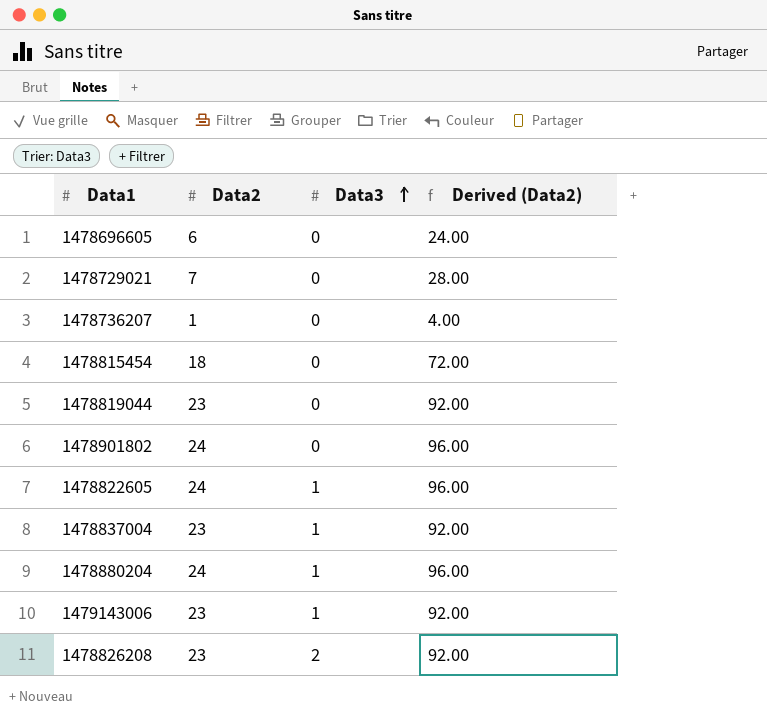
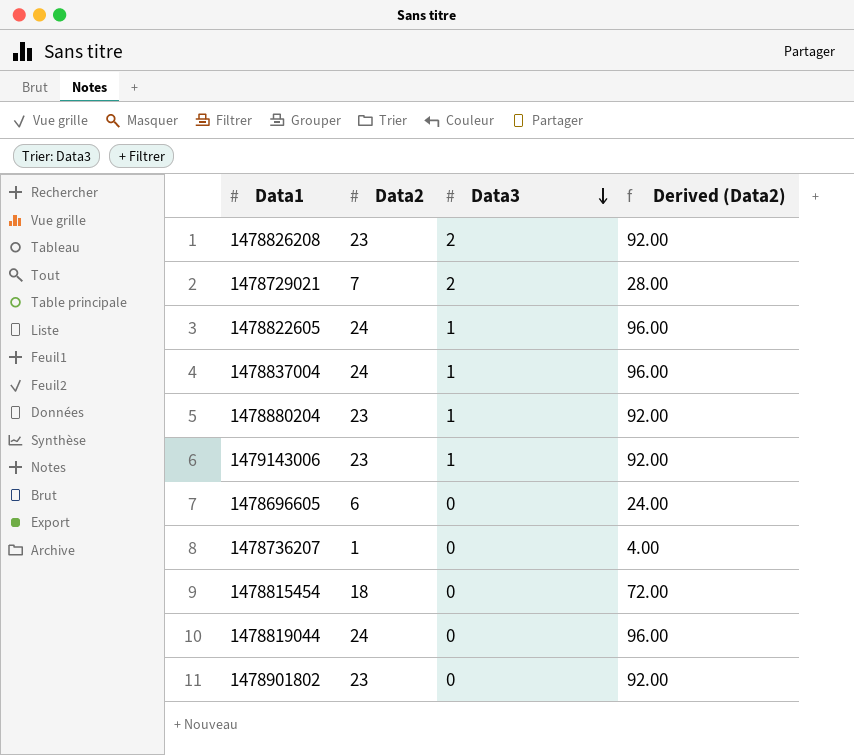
row order: Data3 ascending -> Data3 descending
1478729021 | Data3: 0 -> 2
1478837004 | Data2: 23 -> 24
1478837004 | Derived (Data2): 92.00 -> 96.00
1478880204 | Data2: 24 -> 23
1478880204 | Derived (Data2): 96.00 -> 92.00
1478819044 | Data2: 23 -> 24
1478819044 | Derived (Data2): 92.00 -> 96.00
1478901802 | Data2: 24 -> 23
1478901802 | Derived (Data2): 96.00 -> 92.00

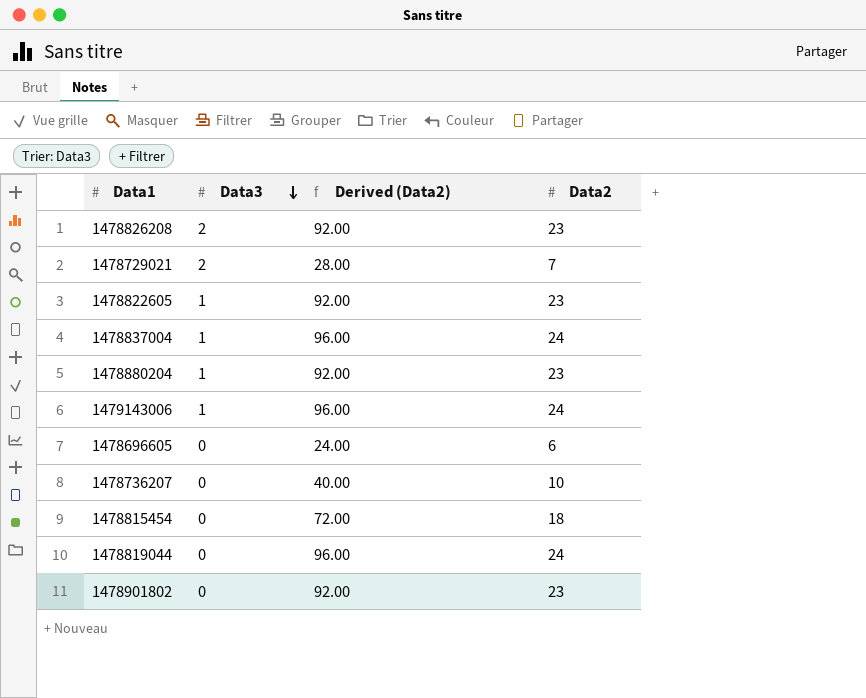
column Data2 | position: 2 -> 4
1478822605 | Derived (Data2): 96.00 -> 92.00
1478822605 | Data2: 24 -> 23
1479143006 | Derived (Data2): 92.00 -> 96.00
1479143006 | Data2: 23 -> 24
1478736207 | Derived (Data2): 4.00 -> 40.00
1478736207 | Data2: 1 -> 10

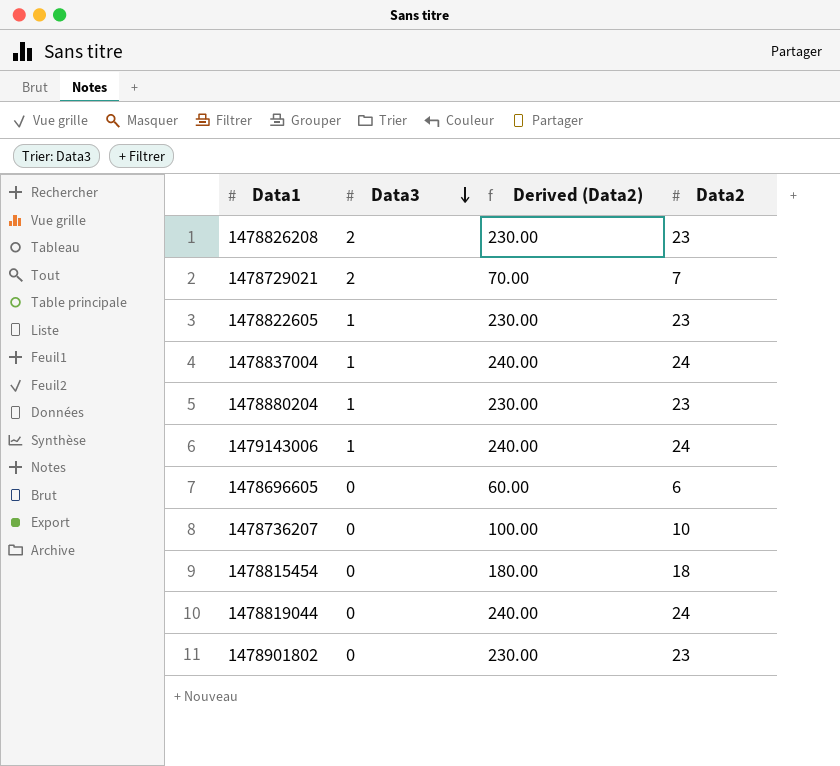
column Derived (Data2) | formula: [Data2] * 4 -> [Data2] * 10

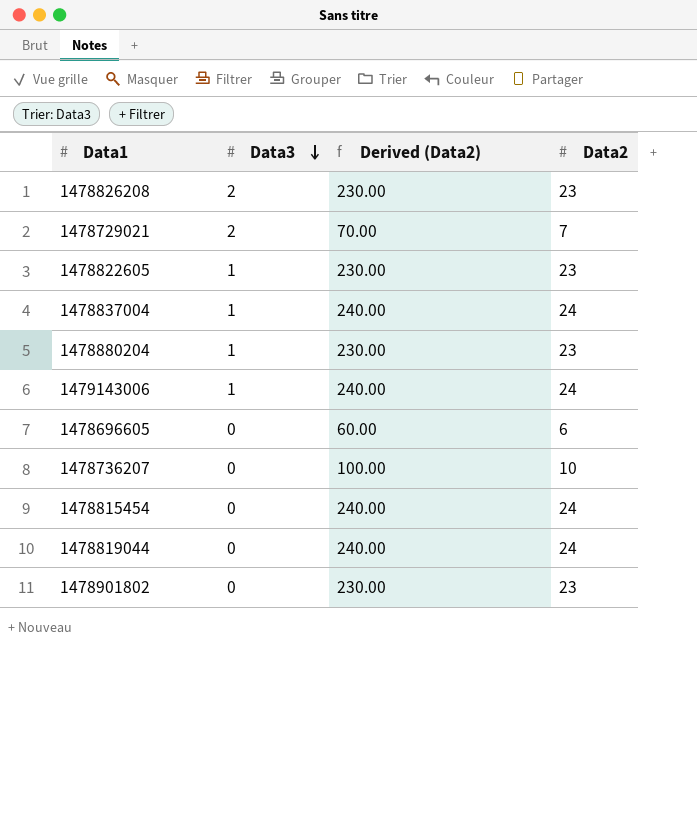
1478815454 | Derived (Data2): 180.00 -> 240.00
1478815454 | Data2: 18 -> 24

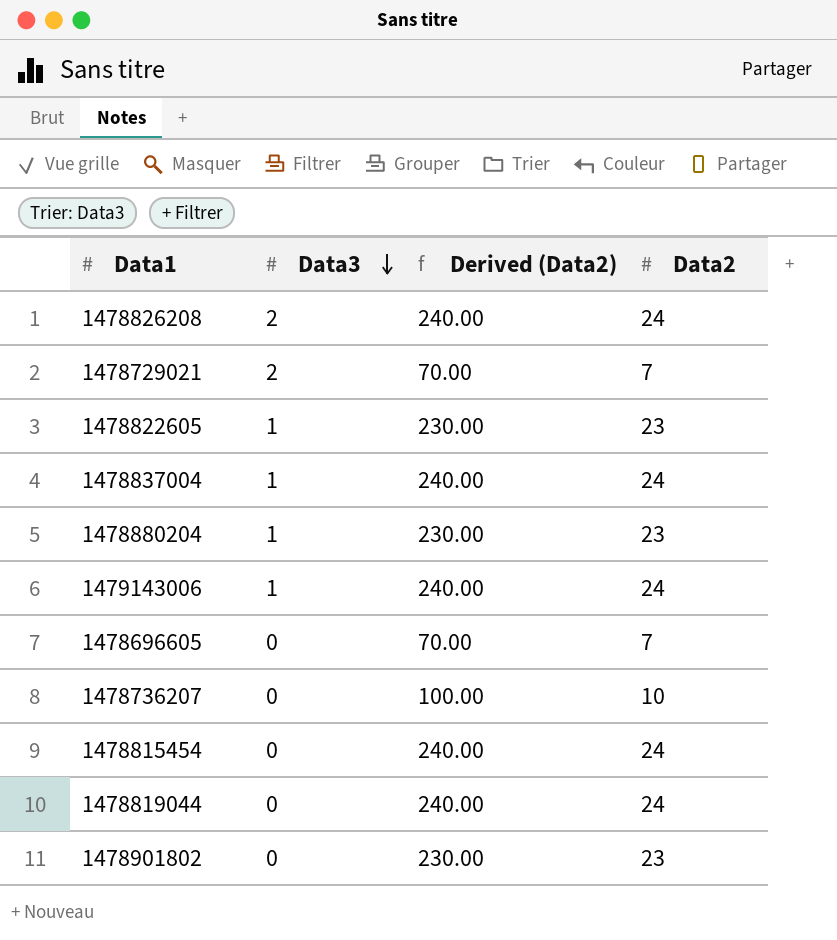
1478826208 | Derived (Data2): 230.00 -> 240.00
1478826208 | Data2: 23 -> 24
1478696605 | Derived (Data2): 60.00 -> 70.00
1478696605 | Data2: 6 -> 7

